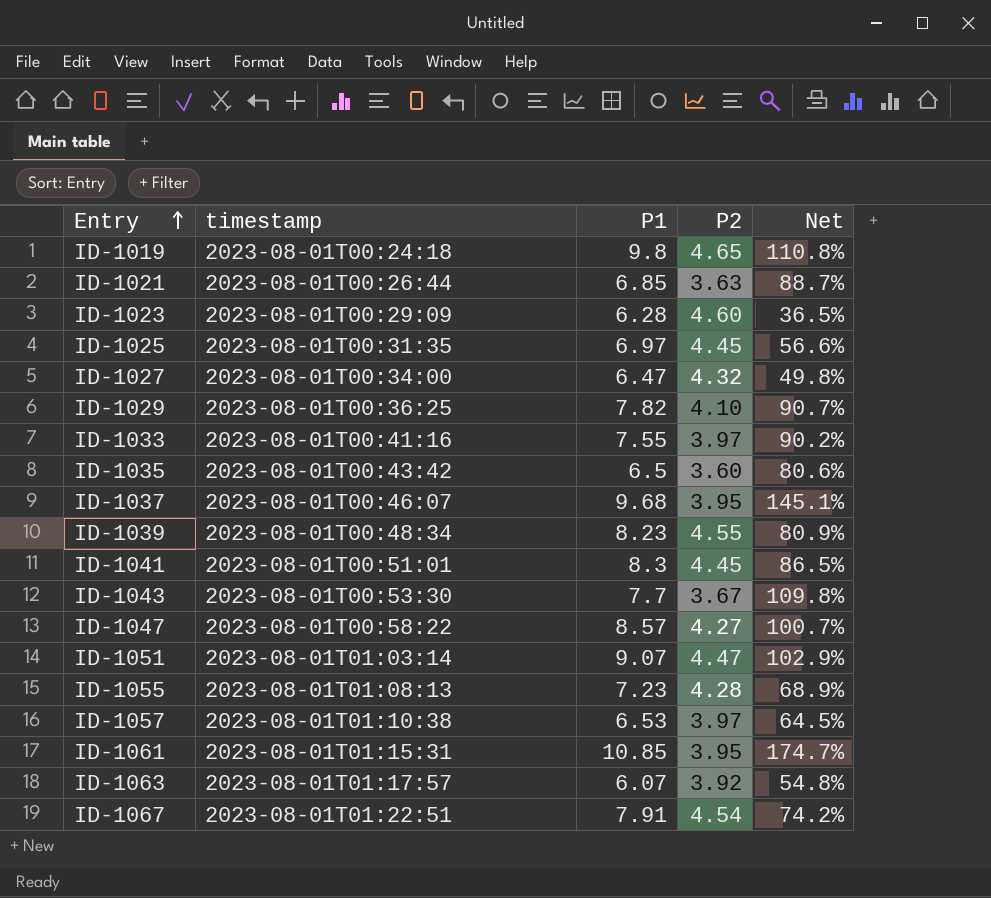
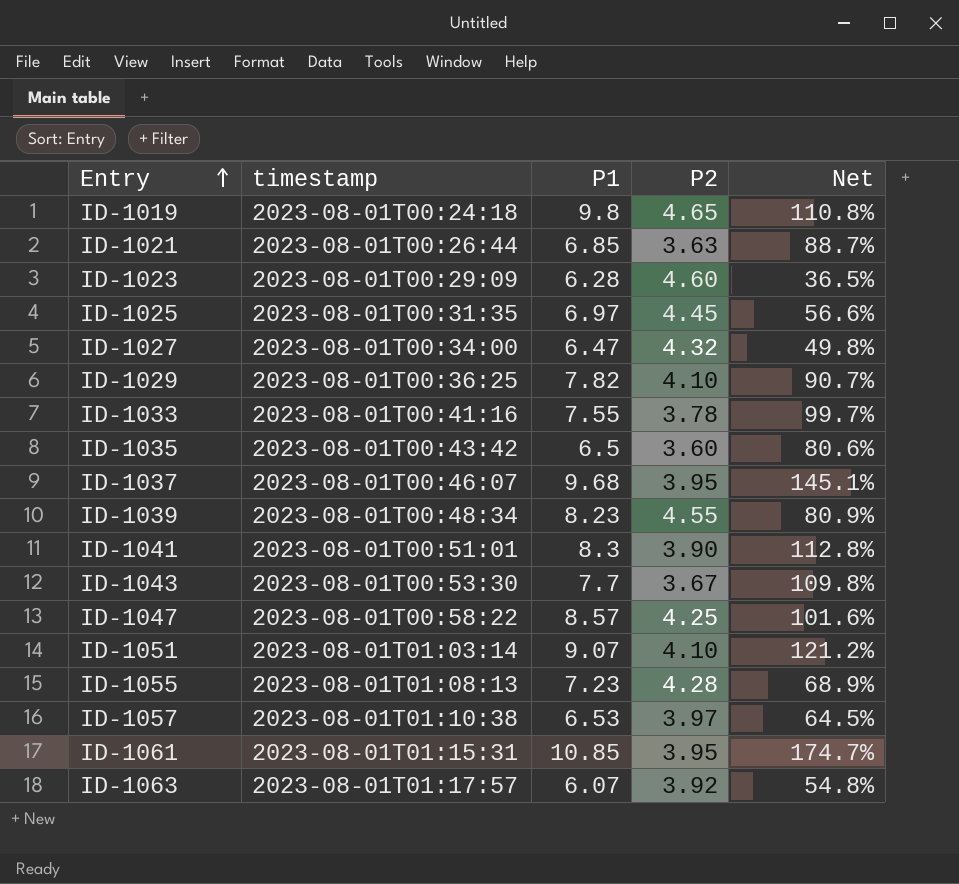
row ID-1067: 2023-08-01T01:22:51 | 7.91 | 4.54 | 74.2% -> none
ID-1033 | P2: 3.97 -> 3.78
ID-1033 | Net: 90.2% -> 99.7%
ID-1041 | P2: 4.45 -> 3.90
ID-1041 | Net: 86.5% -> 112.8%
ID-1047 | P2: 4.27 -> 4.25
ID-1047 | Net: 100.7% -> 101.6%
ID-1051 | P2: 4.47 -> 4.10
ID-1051 | Net: 102.9% -> 121.2%

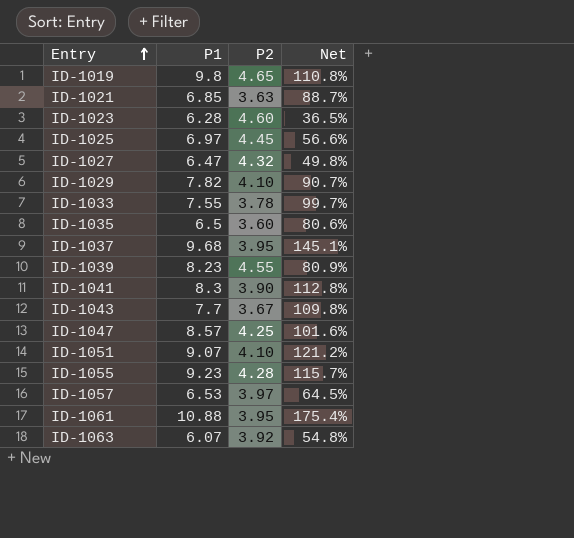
column timestamp | position: 2 -> none
ID-1055 | P1: 7.23 -> 9.23
ID-1055 | Net: 68.9% -> 115.7%
ID-1061 | P1: 10.85 -> 10.88
ID-1061 | Net: 174.7% -> 175.4%

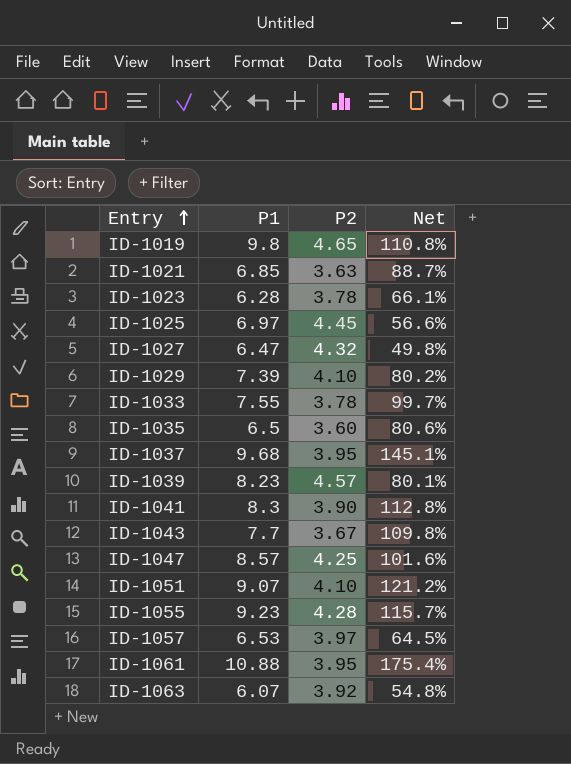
ID-1023 | P2: 4.60 -> 3.78
ID-1023 | Net: 36.5% -> 66.1%
ID-1029 | P1: 7.82 -> 7.39
ID-1029 | Net: 90.7% -> 80.2%
ID-1039 | P2: 4.55 -> 4.57
ID-1039 | Net: 80.9% -> 80.1%

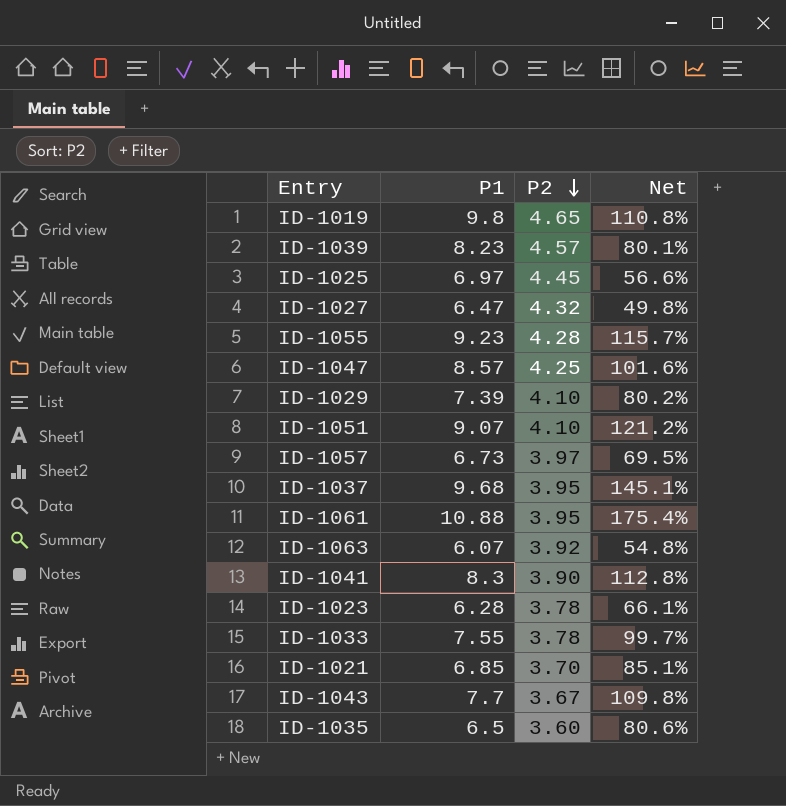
row order: Entry ascending -> P2 descending
ID-1057 | P1: 6.53 -> 6.73
ID-1057 | Net: 64.5% -> 69.5%
ID-1021 | P2: 3.63 -> 3.70
ID-1021 | Net: 88.7% -> 85.1%

